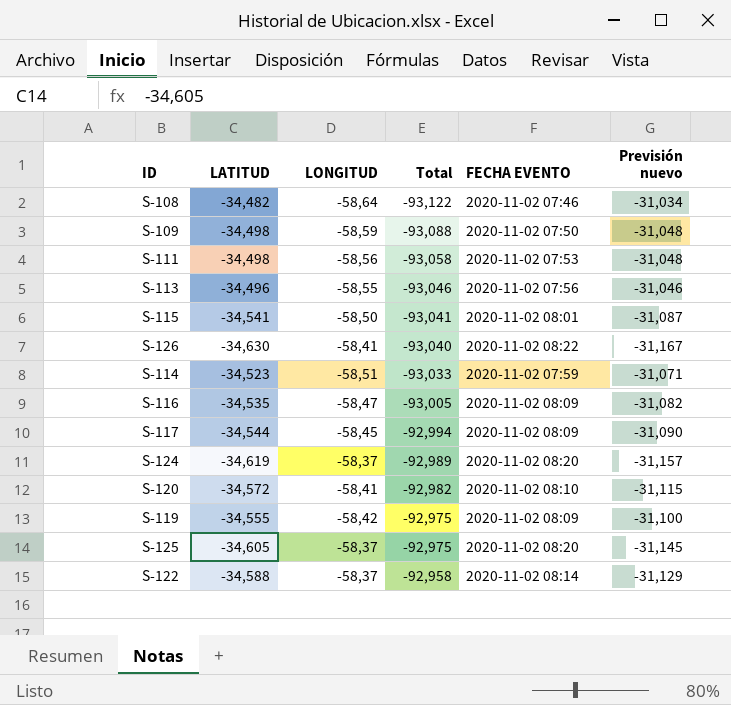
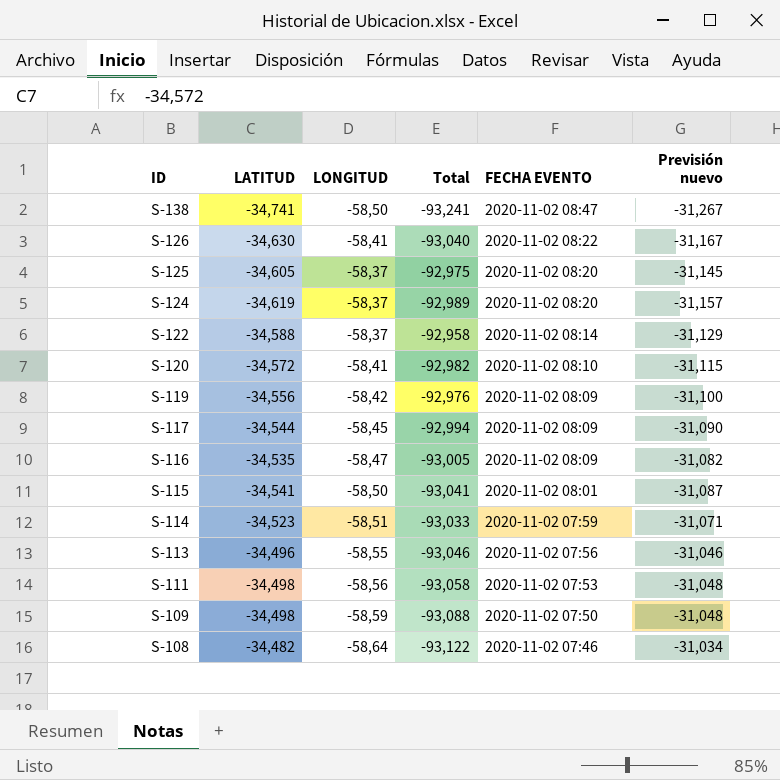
row order: Total ascending -> ID descending
row S-138: none -> -34,741 | -58,50 | -93,241 | 2020-11-02 08:47 | -31,267
S-119 | LATITUD: -34,555 -> -34,556
S-119 | Total: -92,975 -> -92,976

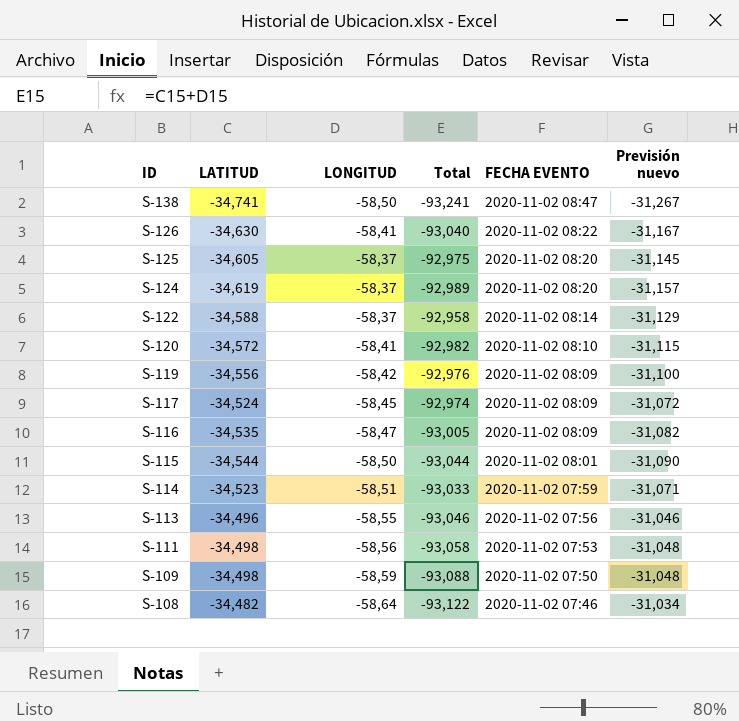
S-117 | LATITUD: -34,544 -> -34,524
S-117 | Total: -92,994 -> -92,974
S-117 | Previsión nuevo: -31,090 -> -31,072
S-115 | LATITUD: -34,541 -> -34,544
S-115 | Total: -93,041 -> -93,044
S-115 | Previsión nuevo: -31,087 -> -31,090

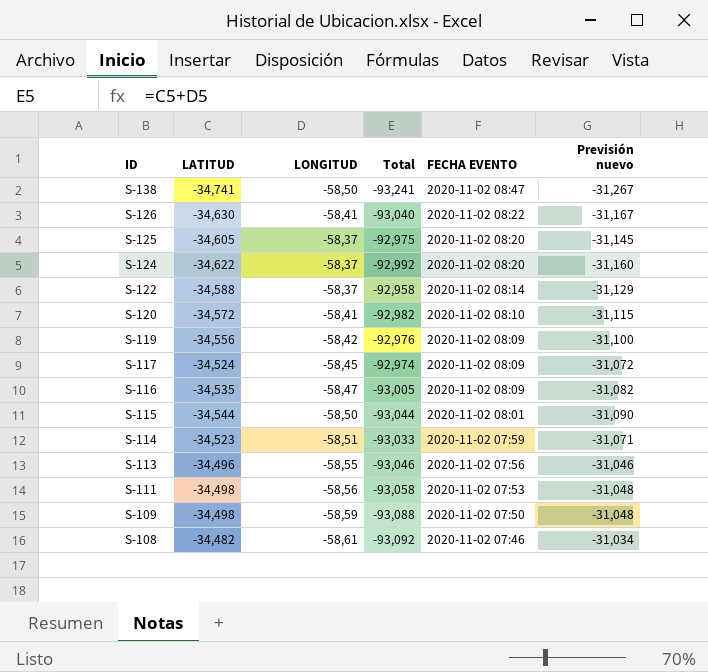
S-124 | LATITUD: -34,619 -> -34,622
S-124 | Total: -92,989 -> -92,992
S-124 | Previsión nuevo: -31,157 -> -31,160
S-108 | LONGITUD: -58,64 -> -58,61
S-108 | Total: -93,122 -> -93,092

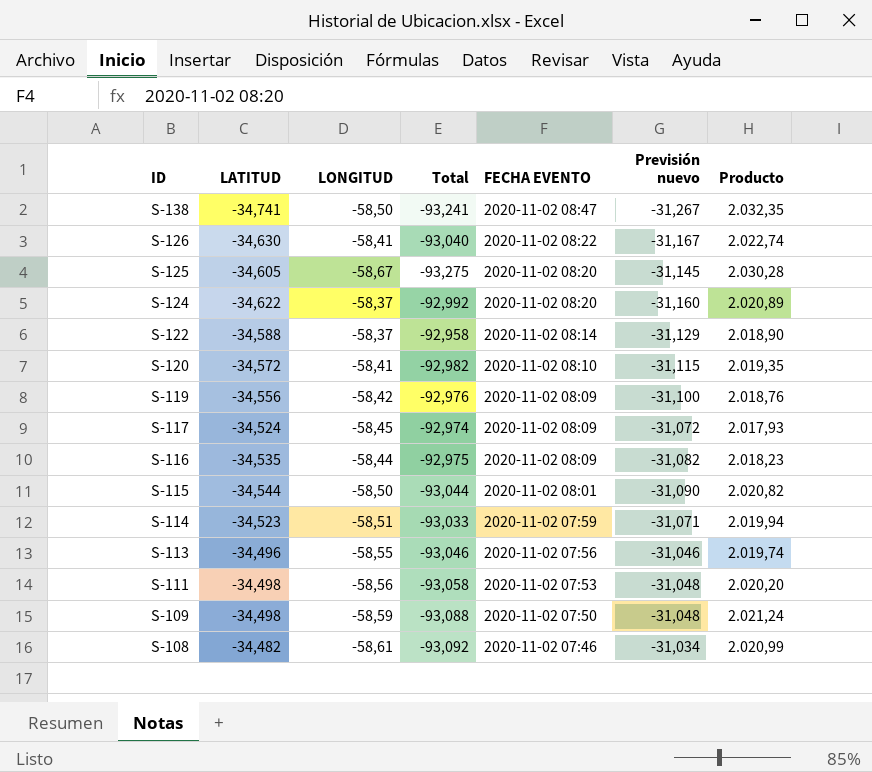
column Producto | formula: none -> [LATITUD] * [LONGITUD]
S-125 | LONGITUD: -58,37 -> -58,67
S-125 | Total: -92,975 -> -93,275
S-116 | LONGITUD: -58,47 -> -58,44
S-116 | Total: -93,005 -> -92,975

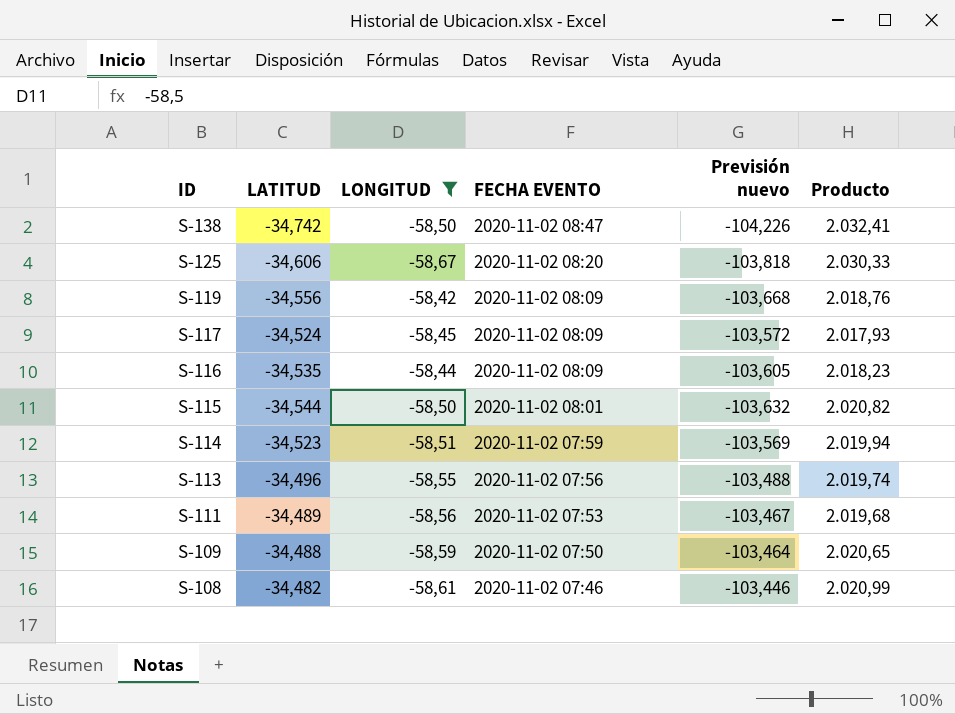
filter: none -> LONGITUD <= -58,42
column Total | formula: [LATITUD] + [LONGITUD] -> none
column Previsión nuevo | formula: [LATITUD] * 0,9 -> [LATITUD] * 3
S-138 | LATITUD: -34,741 -> -34,742
S-138 | Producto: 2.032,35 -> 2.032,41
S-125 | LATITUD: -34,605 -> -34,606
S-125 | Producto: 2.030,28 -> 2.030,33
S-111 | LATITUD: -34,498 -> -34,489
S-111 | Producto: 2.020,20 -> 2.019,68
S-109 | LATITUD: -34,498 -> -34,488
S-109 | Producto: 2.021,24 -> 2.020,65

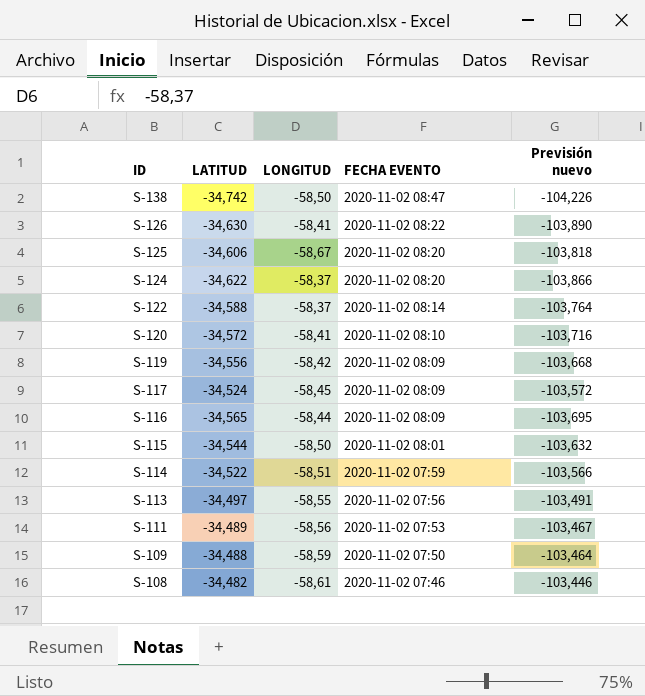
filter: LONGITUD <= -58,42 -> none
column Producto | formula: [LATITUD] * [LONGITUD] -> none
S-116 | LATITUD: -34,535 -> -34,565
S-116 | Previsión nuevo: -103,605 -> -103,695
S-114 | LATITUD: -34,523 -> -34,522
S-114 | Previsión nuevo: -103,569 -> -103,566
S-113 | LATITUD: -34,496 -> -34,497
S-113 | Previsión nuevo: -103,488 -> -103,491

